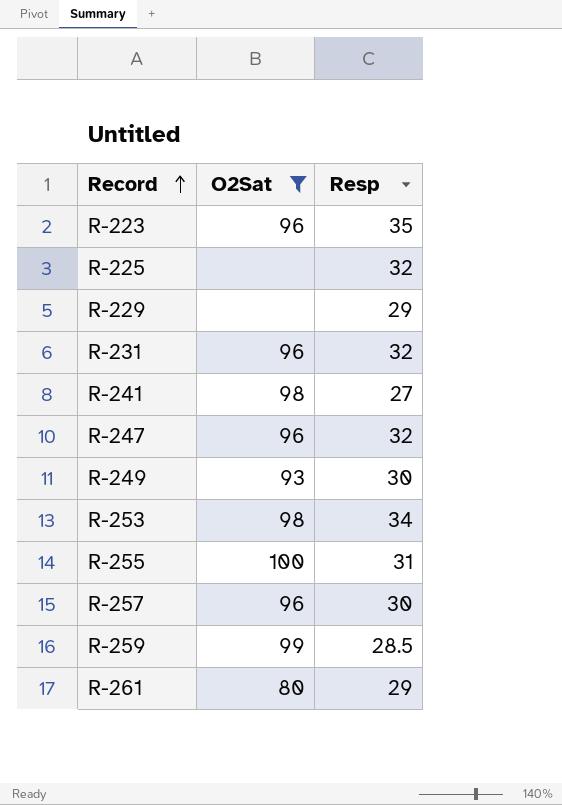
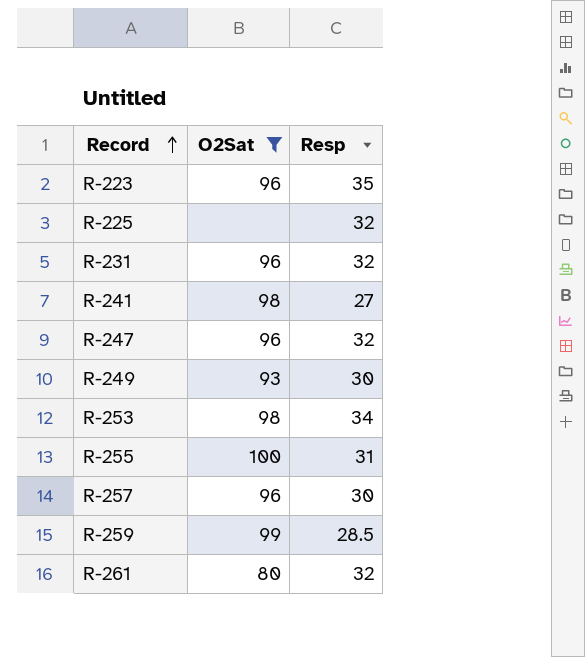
row R-229: none | 29 -> none
R-261 | Resp: 29 -> 32

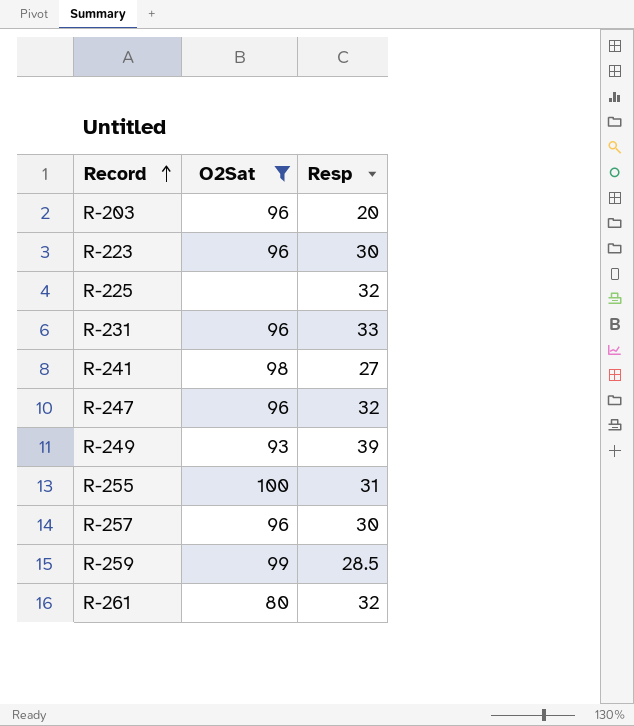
row R-253: 98 | 34 -> none
row R-203: none -> 96 | 20
R-223 | Resp: 35 -> 30
R-231 | Resp: 32 -> 33
R-249 | Resp: 30 -> 39

